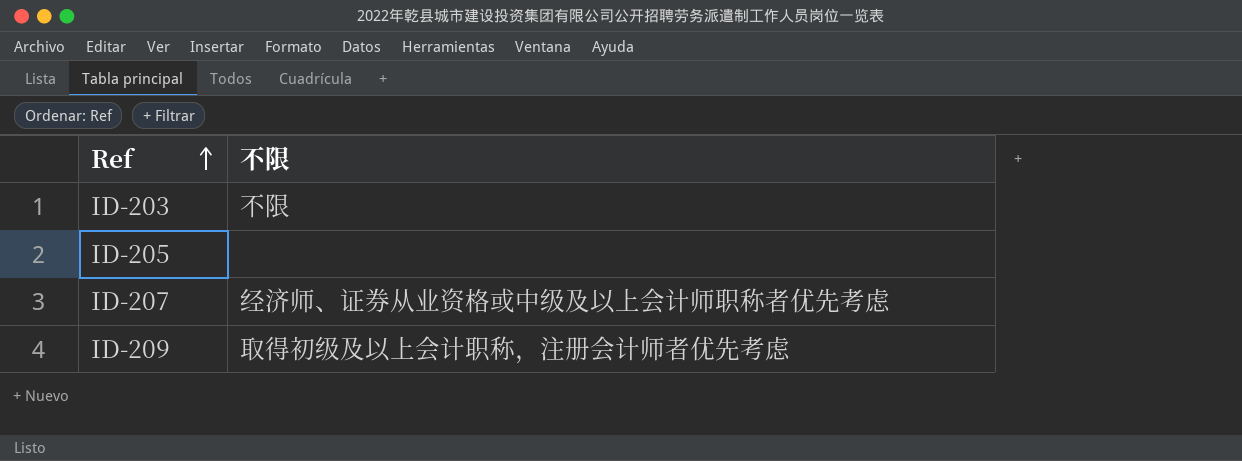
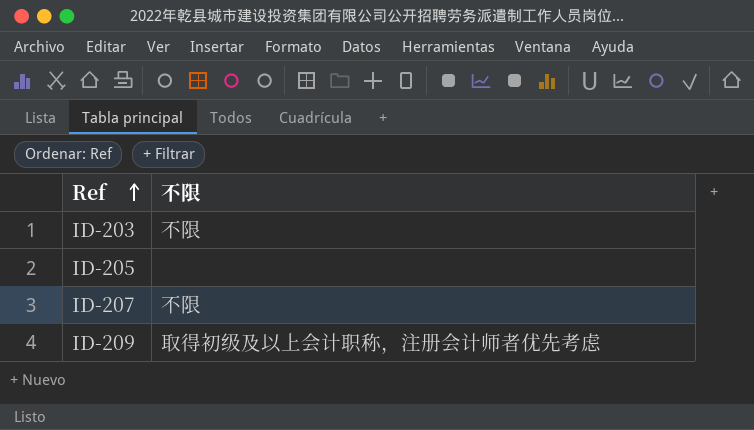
ID-207 | 不限: 经济师、证券从业资格或中级及以上会计师职称者优先考虑 -> 不限

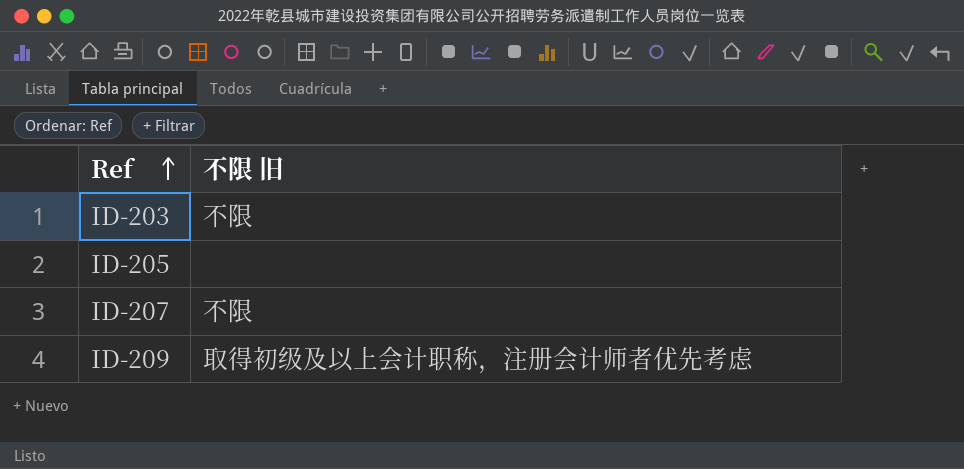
column name: 不限 -> 不限 旧

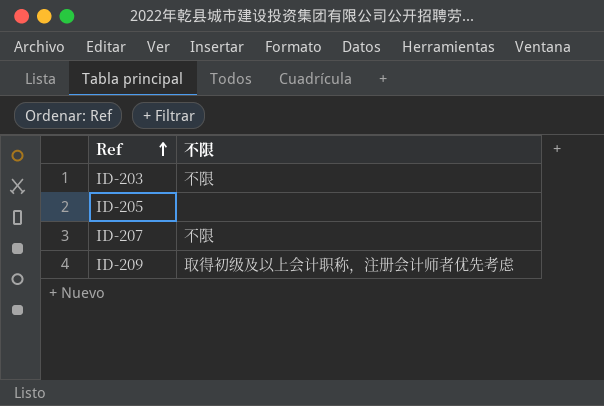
column name: 不限 旧 -> 不限

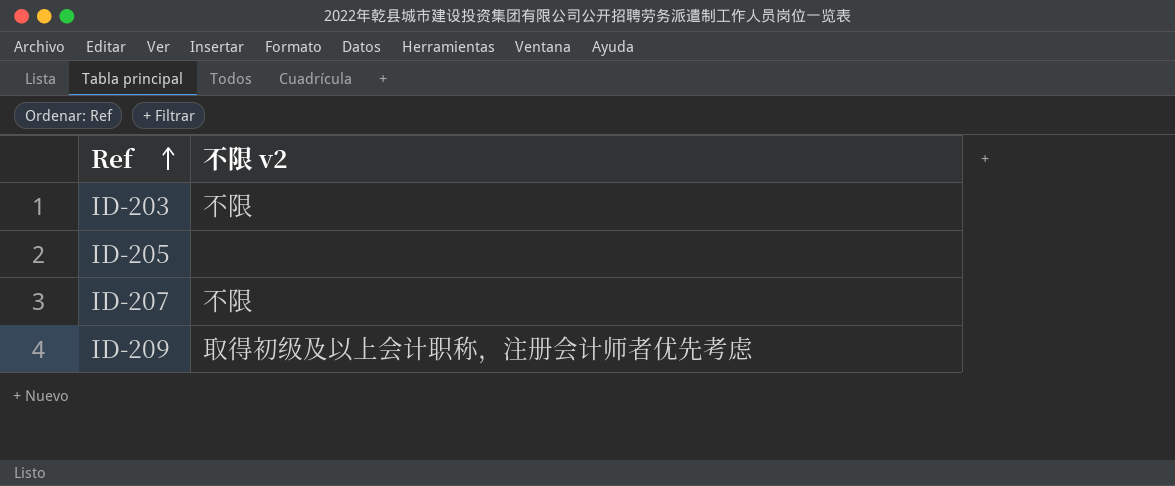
column name: 不限 -> 不限 v2

